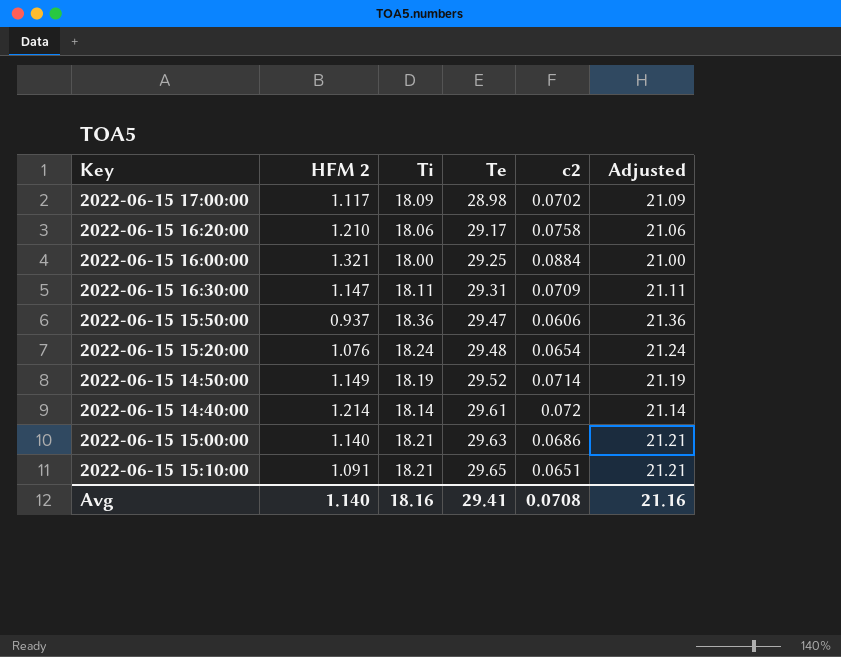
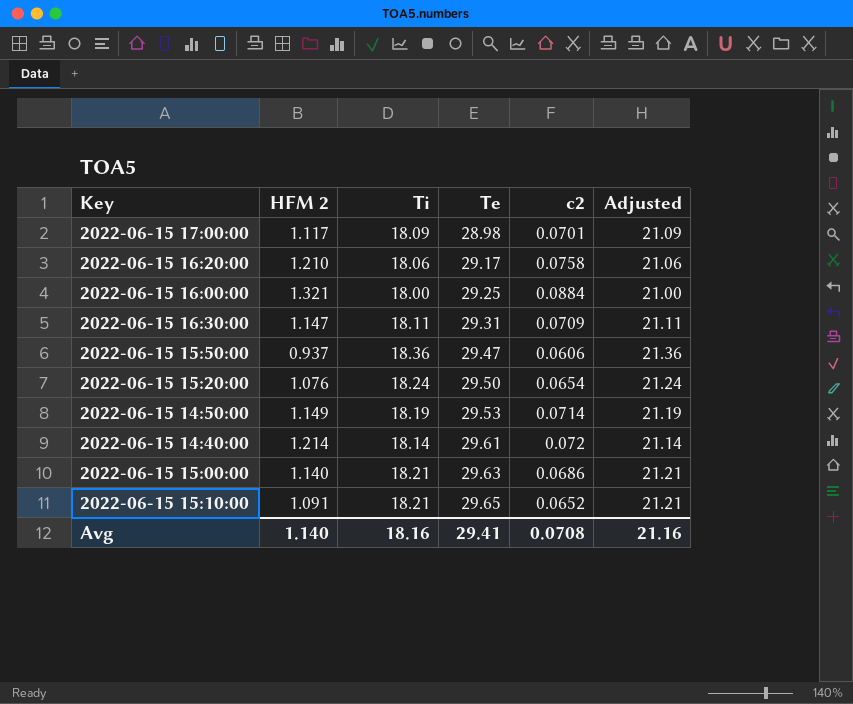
2022-06-15 17:00:00 | c2: 0.0702 -> 0.0701
2022-06-15 15:20:00 | Te: 29.48 -> 29.50
2022-06-15 14:50:00 | Te: 29.52 -> 29.53
2022-06-15 15:10:00 | c2: 0.0651 -> 0.0652

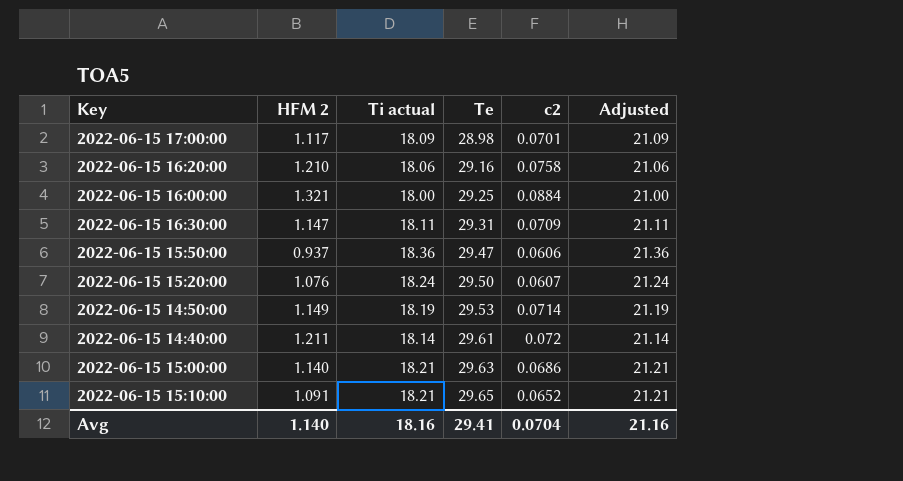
column name: Ti -> Ti actual
2022-06-15 16:20:00 | Te: 29.17 -> 29.16
2022-06-15 15:20:00 | c2: 0.0654 -> 0.0607
2022-06-15 14:40:00 | HFM 2: 1.214 -> 1.211
Avg | c2: 0.0708 -> 0.0704

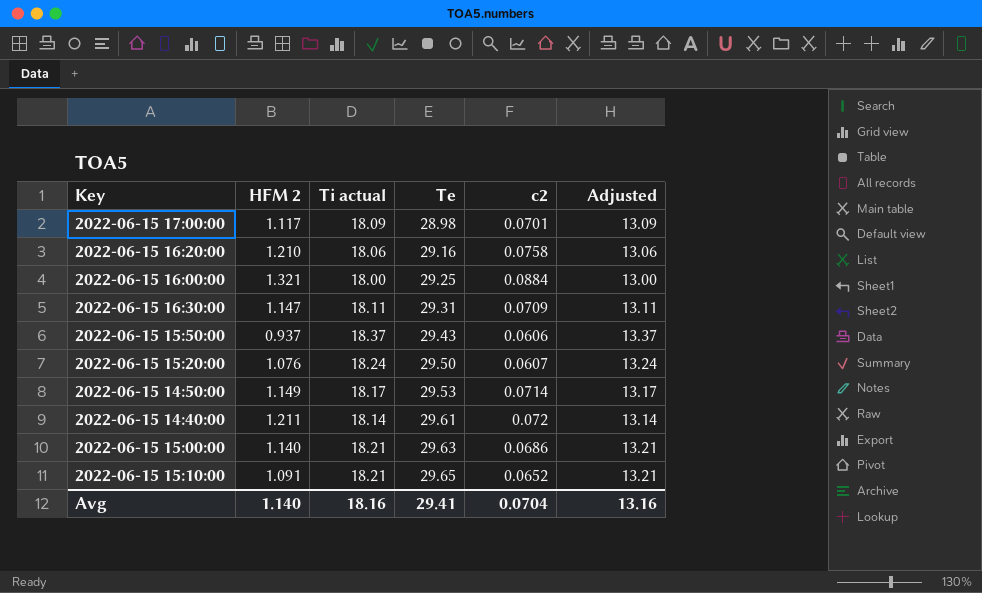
column Adjusted | formula: [Ti actual] + 3 -> [Ti actual] - 5
2022-06-15 15:50:00 | Ti actual: 18.36 -> 18.37
2022-06-15 15:50:00 | Te: 29.47 -> 29.43
2022-06-15 14:50:00 | Ti actual: 18.19 -> 18.17
Avg | Adjusted: 21.16 -> 13.16

